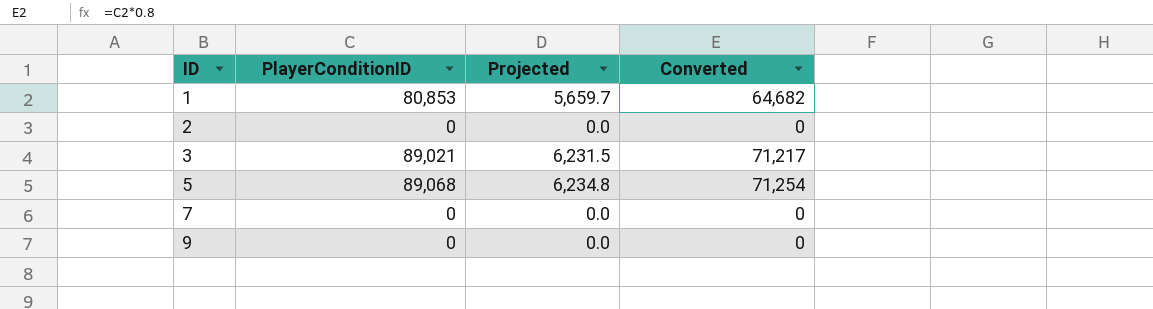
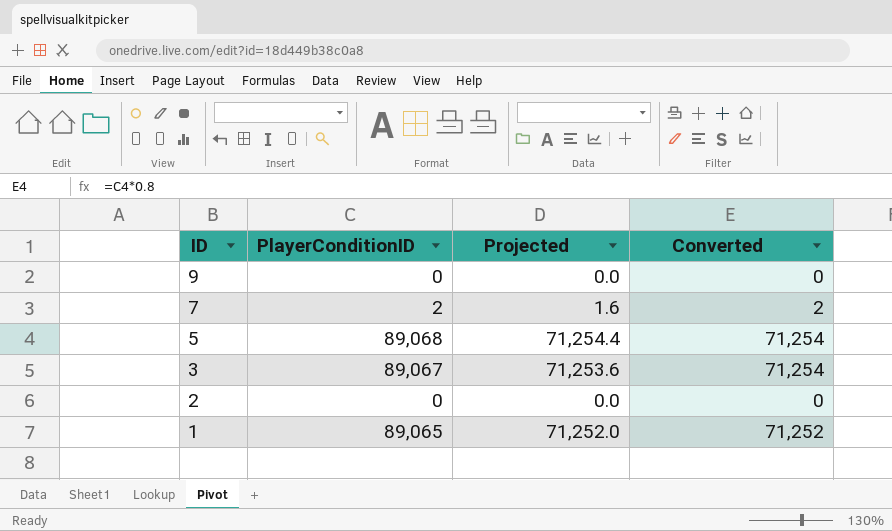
row order: ID ascending -> ID descending
column Projected | formula: [PlayerConditionID] * 0.07 -> [PlayerConditionID] * 0.8
7 | PlayerConditionID: 0 -> 2
7 | Converted: 0 -> 2
3 | PlayerConditionID: 89,021 -> 89,067
3 | Converted: 71,217 -> 71,254
1 | PlayerConditionID: 80,853 -> 89,065
1 | Converted: 64,682 -> 71,252

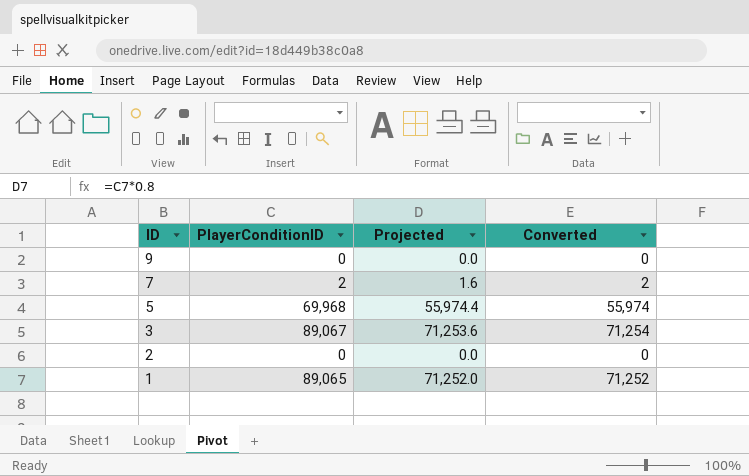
5 | PlayerConditionID: 89,068 -> 69,968
5 | Projected: 71,254.4 -> 55,974.4
5 | Converted: 71,254 -> 55,974

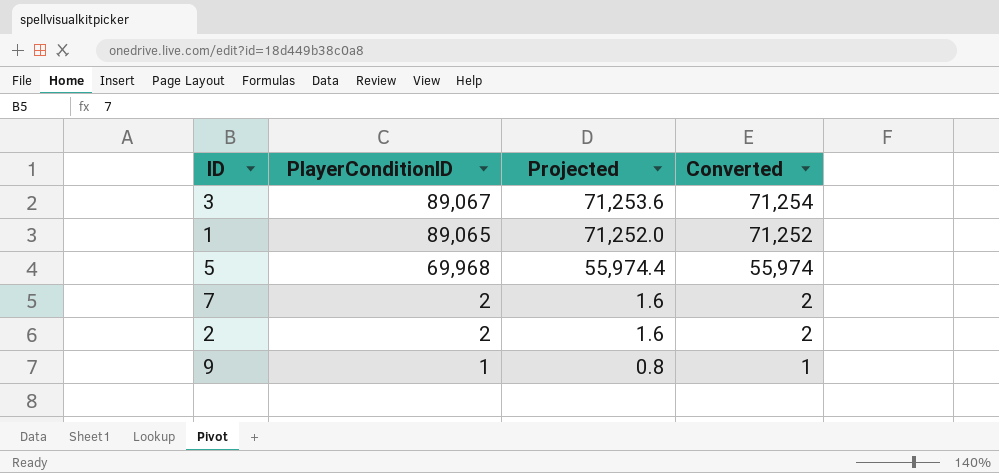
row order: ID descending -> PlayerConditionID descending
2 | PlayerConditionID: 0 -> 2
2 | Projected: 0.0 -> 1.6
2 | Converted: 0 -> 2
9 | PlayerConditionID: 0 -> 1
9 | Projected: 0.0 -> 0.8
9 | Converted: 0 -> 1

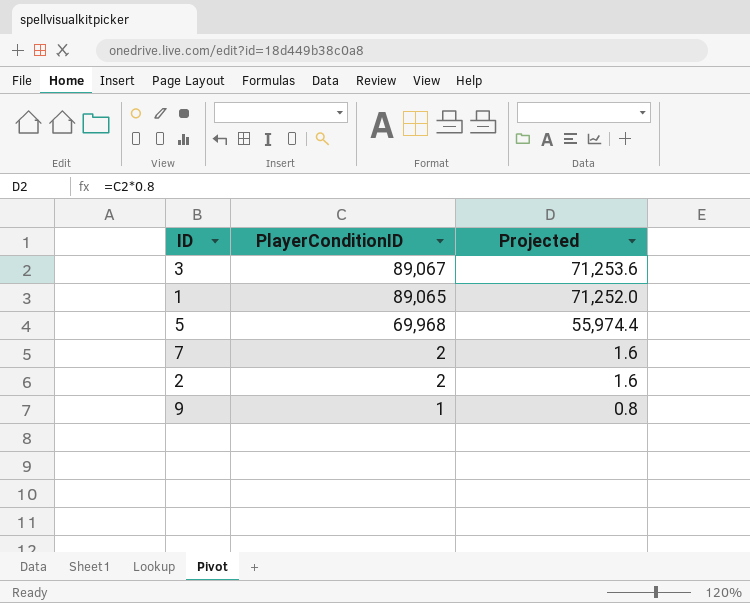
column Converted | formula: [PlayerConditionID] * 0.8 -> none

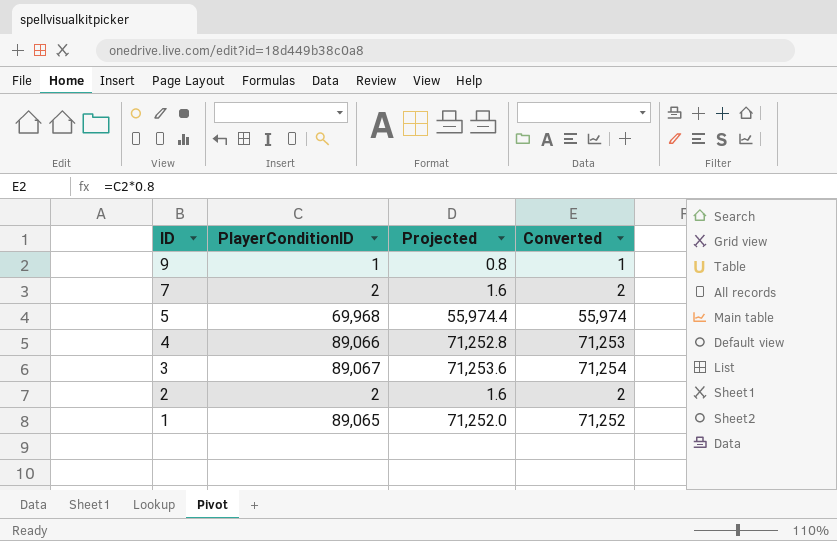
row order: PlayerConditionID descending -> ID descending
column Converted | formula: none -> [PlayerConditionID] * 0.8
row 4: none -> 89,066 | 71,252.8 | 71,253

